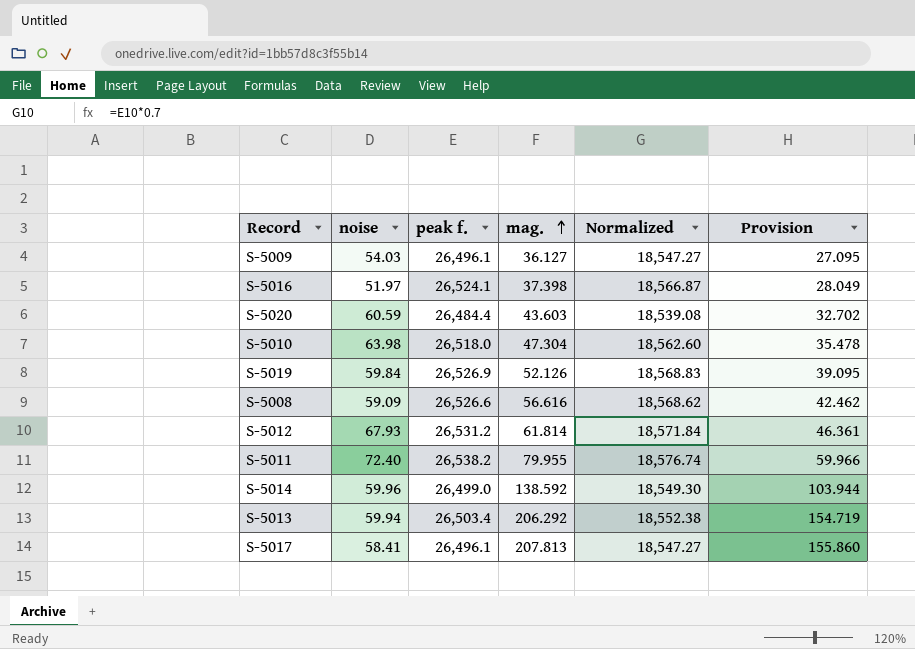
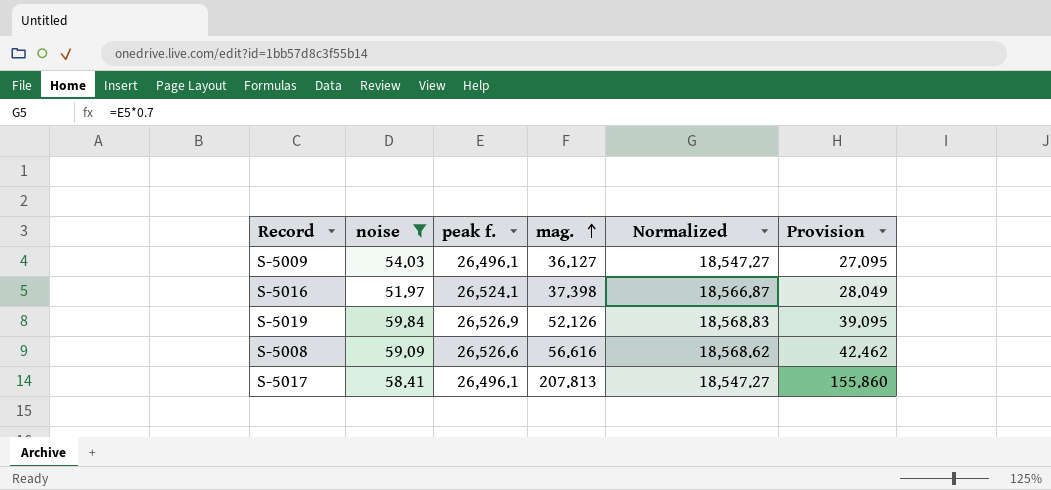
filter: none -> noise <= 59.84

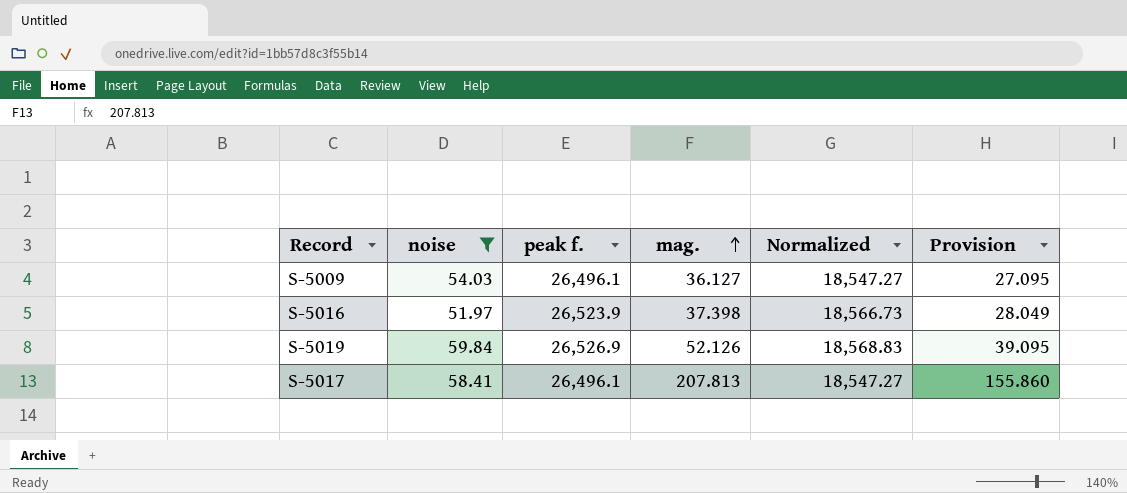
row S-5008: 59.09 | 26,526.6 | 56.616 | 18,568.62 | 42.462 -> none
S-5016 | peak f.: 26,524.1 -> 26,523.9
S-5016 | Normalized: 18,566.87 -> 18,566.73

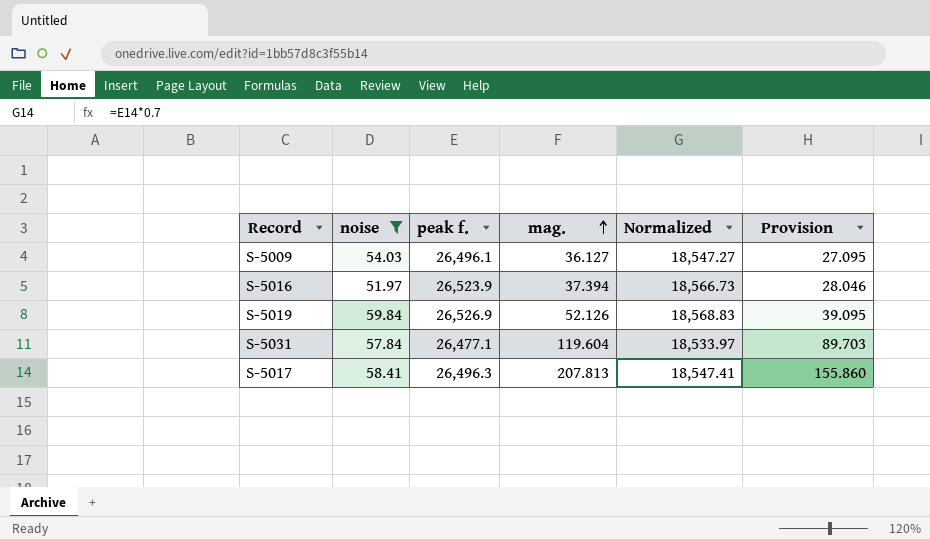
S-5016 | mag.: 37.398 -> 37.394
S-5016 | Provision: 28.049 -> 28.046
row S-5031: none -> 57.84 | 26,477.1 | 119.604 | 18,533.97 | 89.703
S-5017 | peak f.: 26,496.1 -> 26,496.3
S-5017 | Normalized: 18,547.27 -> 18,547.41

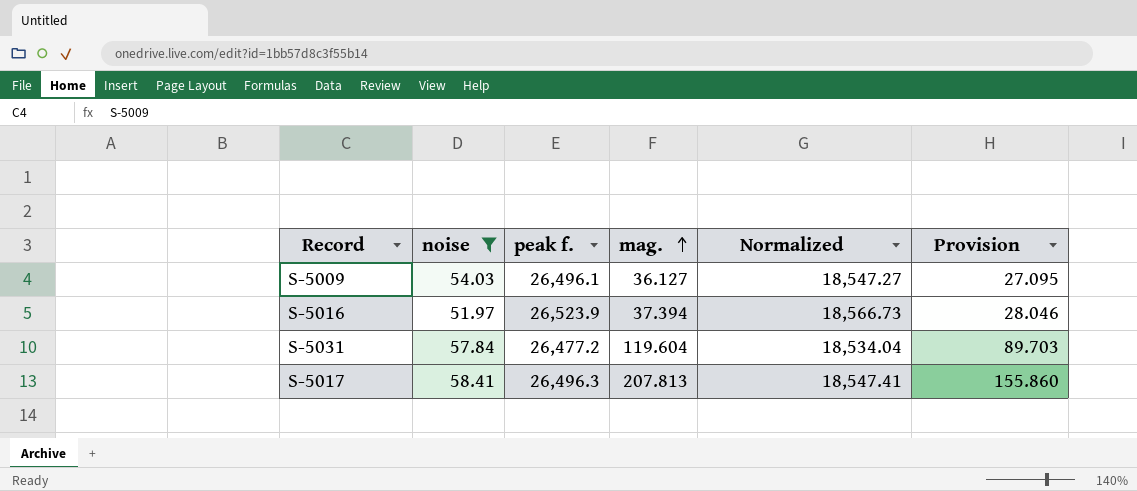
row S-5019: 59.84 | 26,526.9 | 52.126 | 18,568.83 | 39.095 -> none
S-5031 | peak f.: 26,477.1 -> 26,477.2
S-5031 | Normalized: 18,533.97 -> 18,534.04

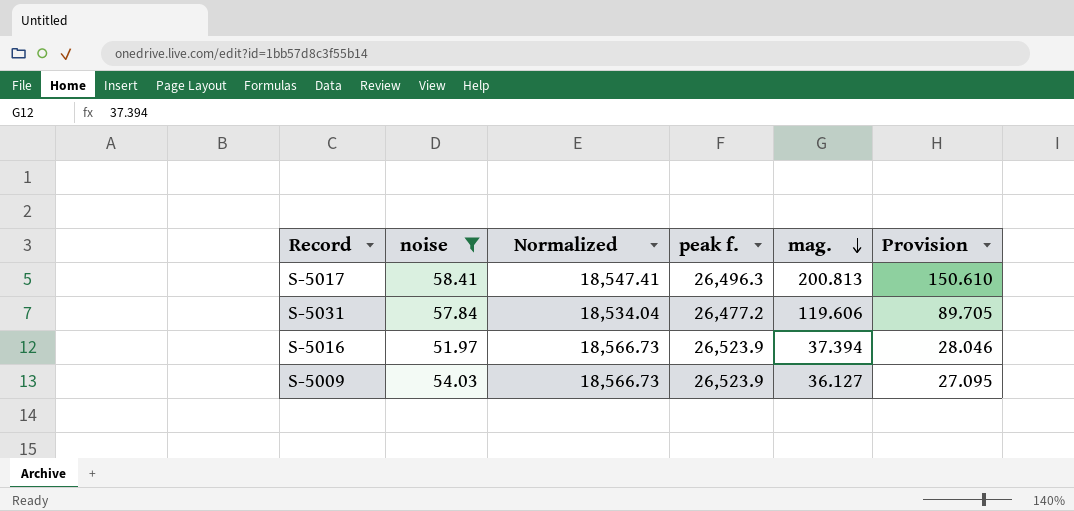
row order: mag. ascending -> mag. descending
column Normalized | position: 5 -> 3
S-5017 | mag.: 207.813 -> 200.813
S-5017 | Provision: 155.860 -> 150.610
S-5031 | mag.: 119.604 -> 119.606
S-5031 | Provision: 89.703 -> 89.705
S-5009 | Normalized: 18,547.27 -> 18,566.73
S-5009 | peak f.: 26,496.1 -> 26,523.9

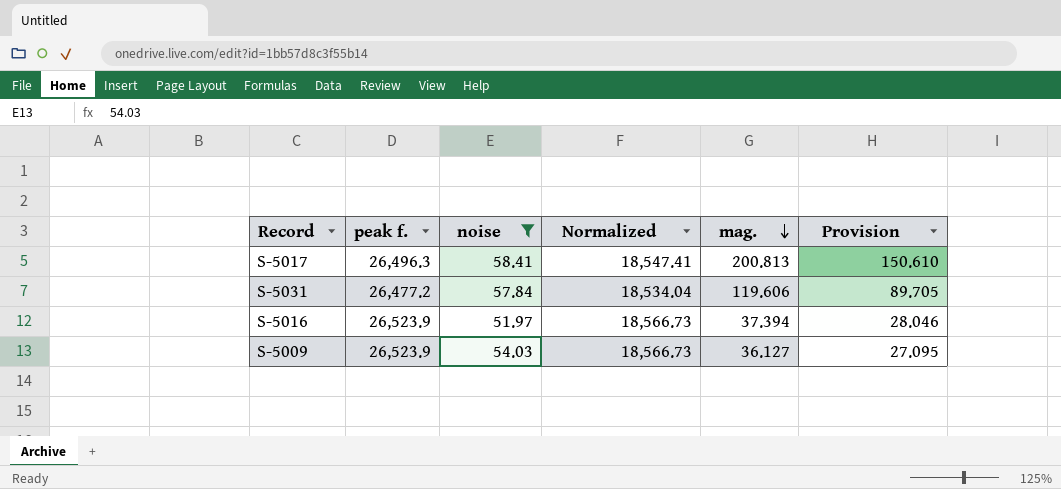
column peak f. | position: 4 -> 2

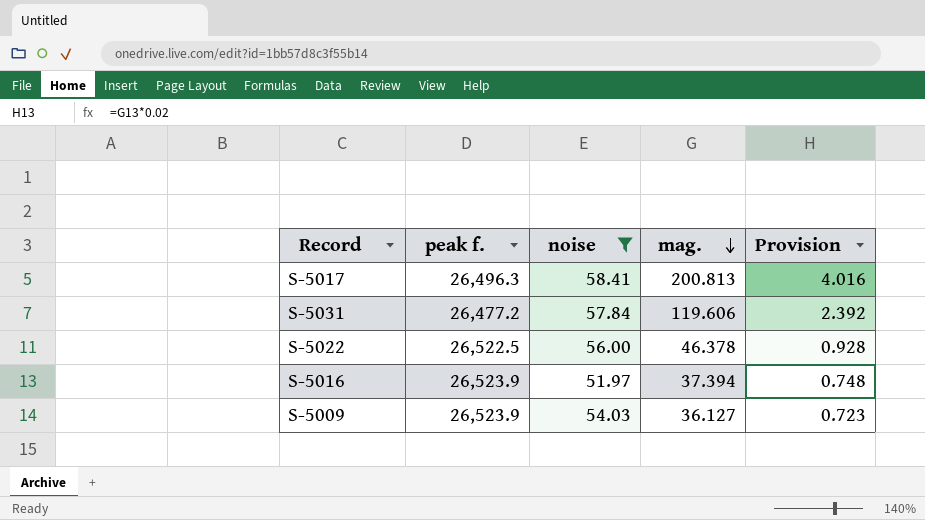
column Normalized | formula: [peak f.] * 0.7 -> none
column Provision | formula: [mag.] * 0.75 -> [mag.] * 0.02
row S-5022: none -> 26,522.5 | 56.00 | 46.378 | 0.928

